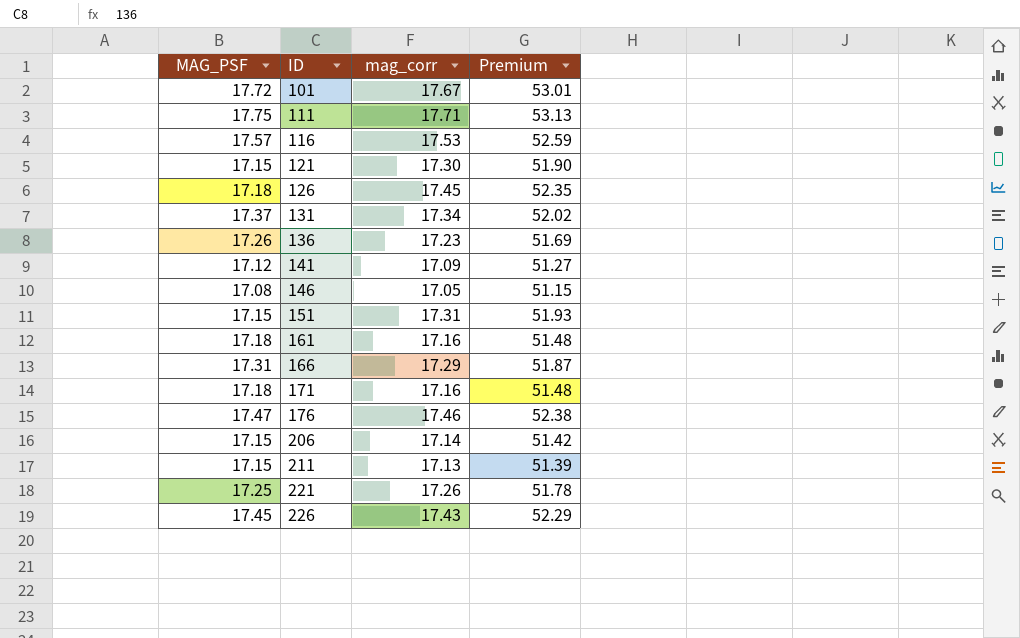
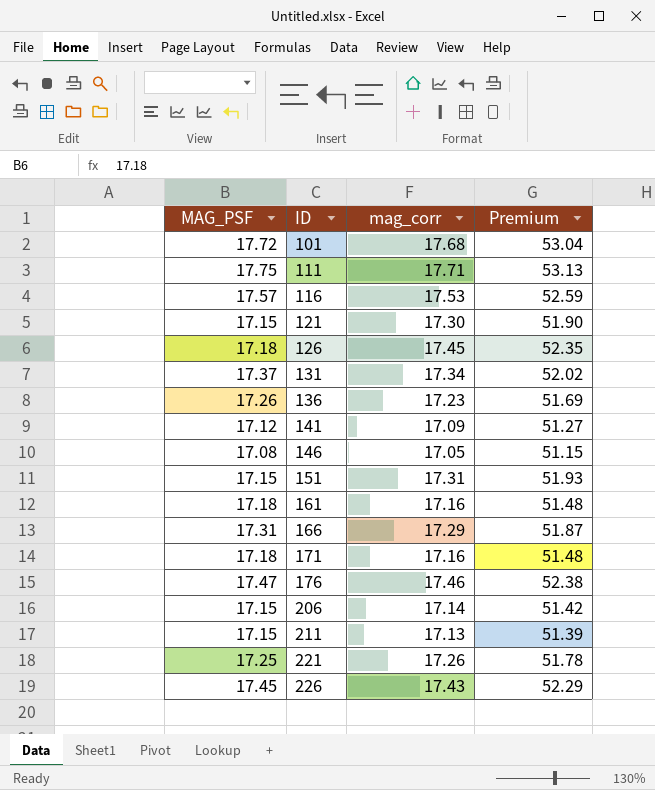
101 | mag_corr: 17.67 -> 17.68
101 | Premium: 53.01 -> 53.04

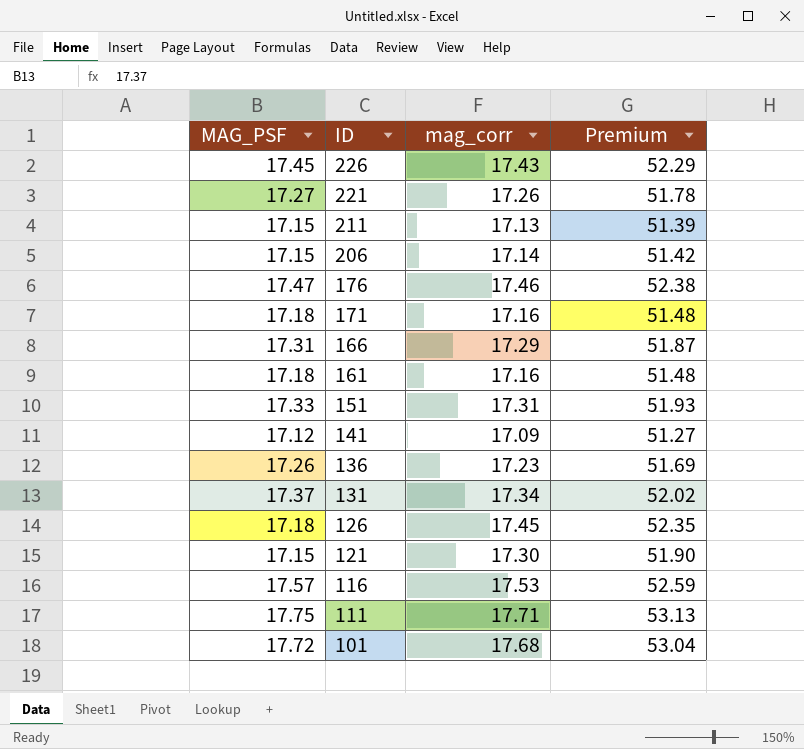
row order: ID ascending -> ID descending
row 146: 17.08 | 17.05 | 51.15 -> none
221 | MAG_PSF: 17.25 -> 17.27
151 | MAG_PSF: 17.15 -> 17.33

